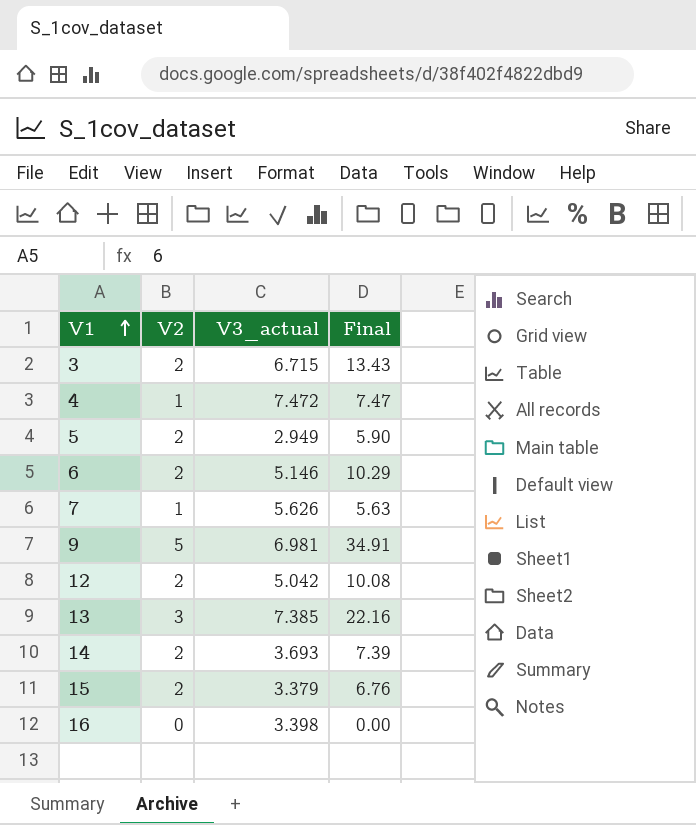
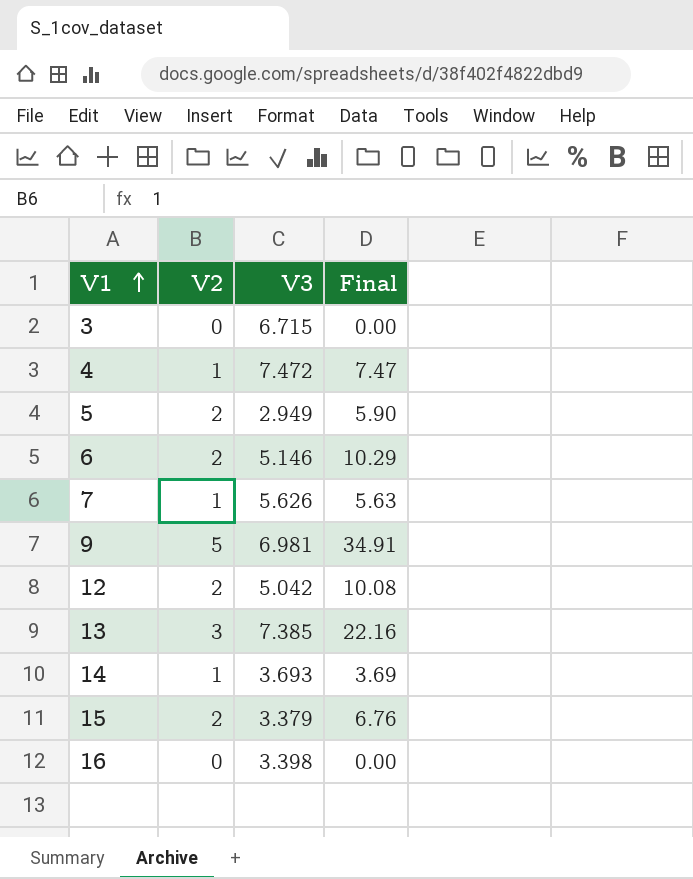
column name: V3_actual -> V3
3 | V2: 2 -> 0
3 | Final: 13.43 -> 0.00
14 | V2: 2 -> 1
14 | Final: 7.39 -> 3.69

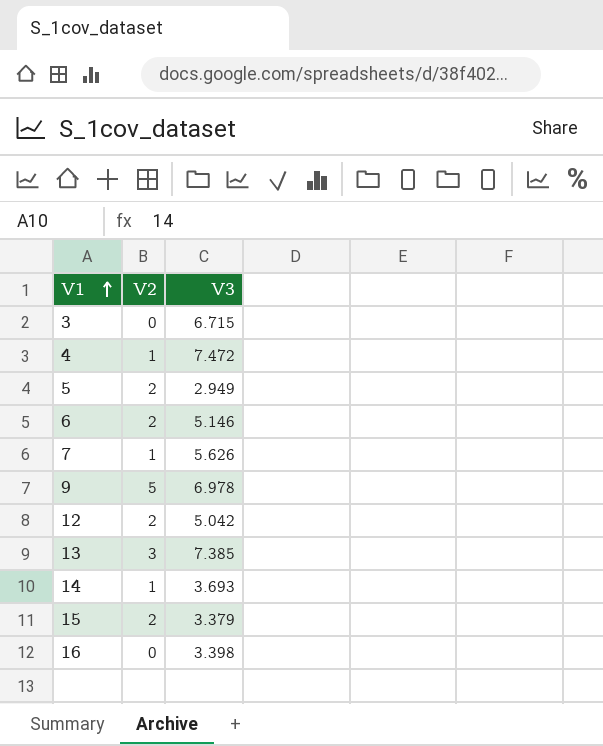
column Final | formula: [V2] * [V3] -> none
9 | V3: 6.981 -> 6.978

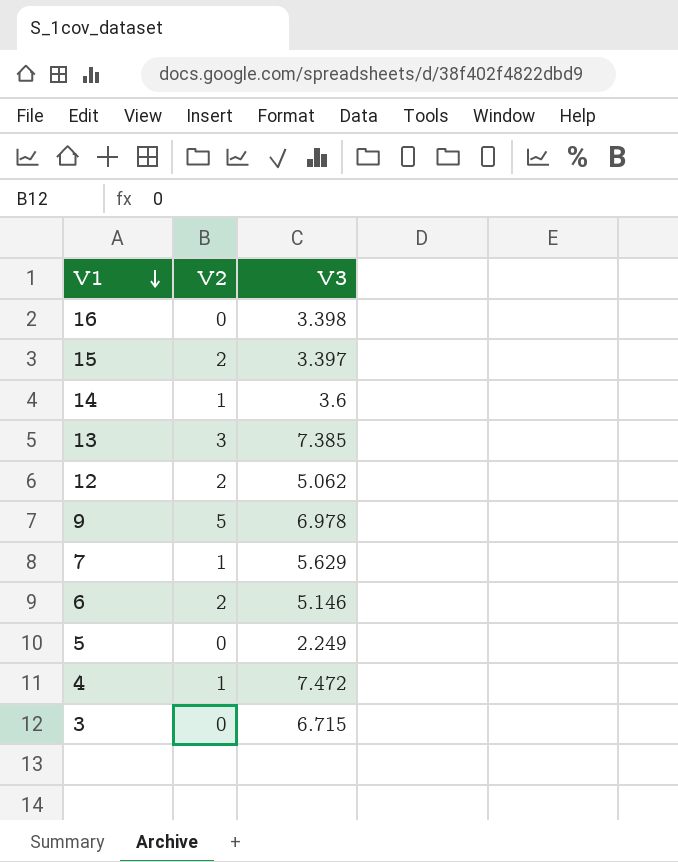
row order: V1 ascending -> V1 descending
15 | V3: 3.379 -> 3.397
14 | V3: 3.693 -> 3.6
12 | V3: 5.042 -> 5.062
7 | V3: 5.626 -> 5.629
5 | V2: 2 -> 0
5 | V3: 2.949 -> 2.249

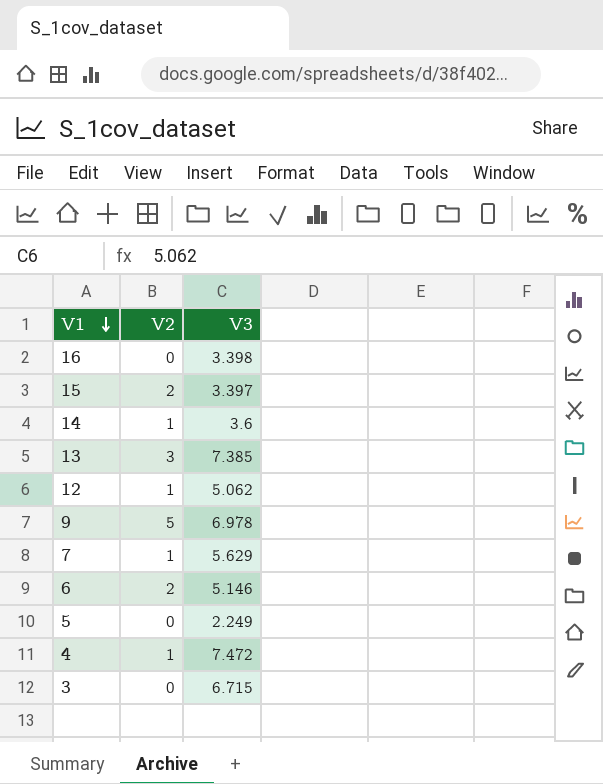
12 | V2: 2 -> 1

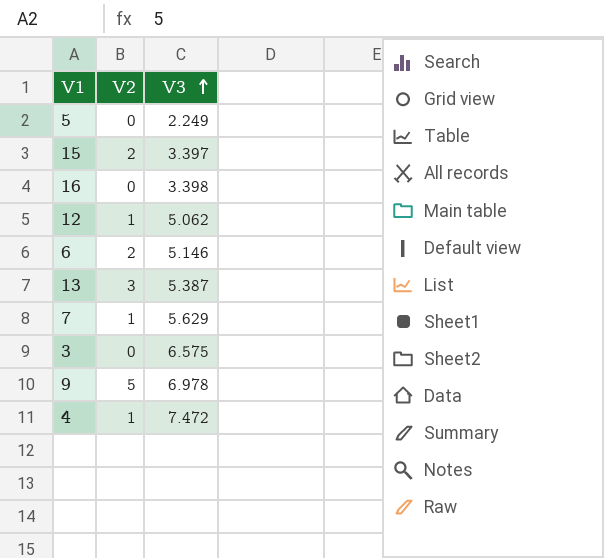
row order: V1 descending -> V3 ascending
row 14: 1 | 3.6 -> none
13 | V3: 7.385 -> 5.387
3 | V3: 6.715 -> 6.575

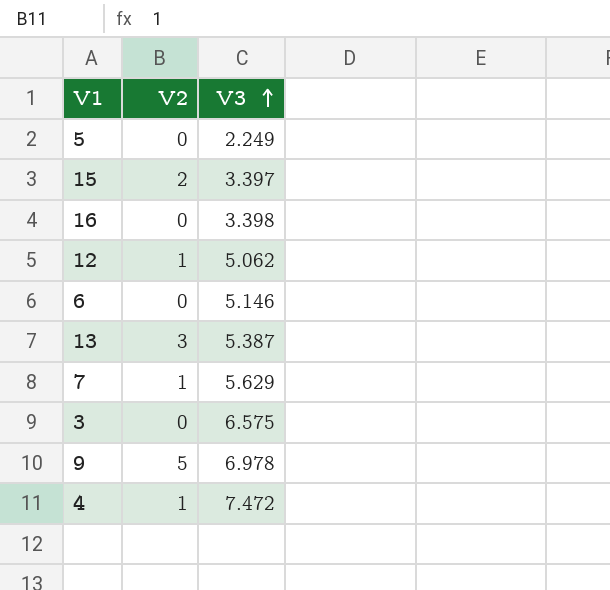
6 | V2: 2 -> 0

